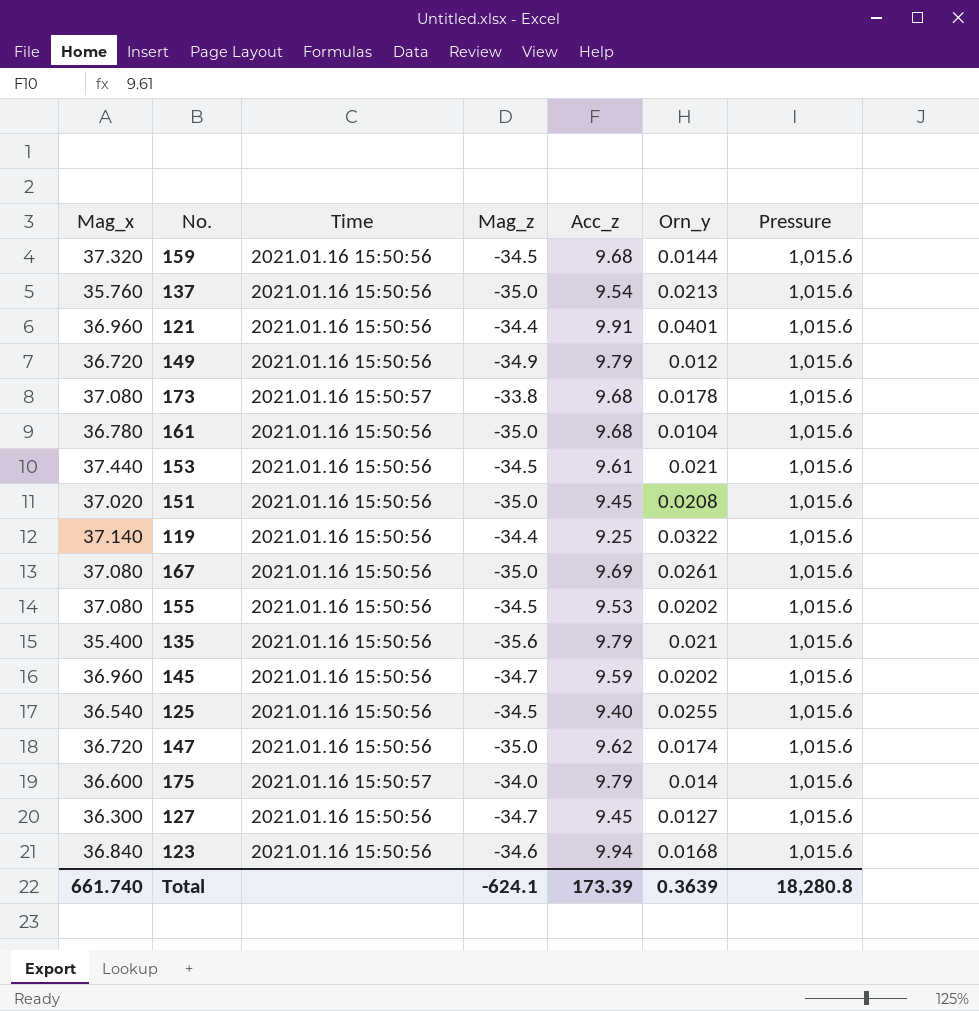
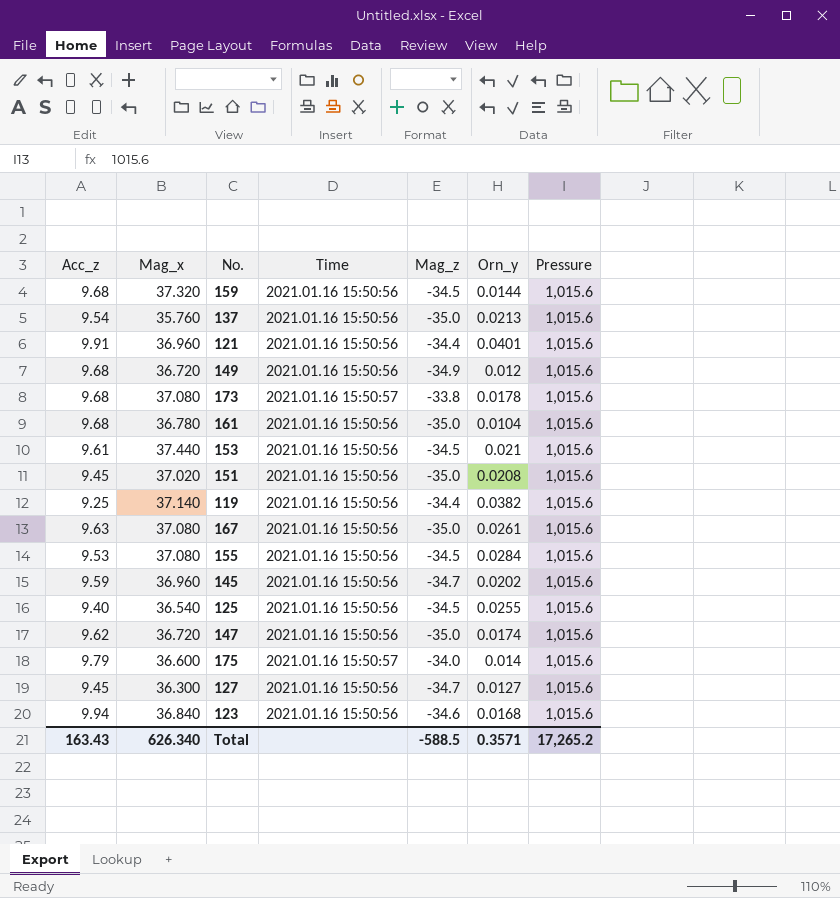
column Acc_z | position: 5 -> 1
row 135: 35.400 | 2021.01.16 15:50:56 | -35.6 | 9.79 | 0.021 | 1,015.6 -> none
149 | Acc_z: 9.79 -> 9.68
119 | Orn_y: 0.0322 -> 0.0382
167 | Acc_z: 9.69 -> 9.63
155 | Orn_y: 0.0202 -> 0.0284
Total | Acc_z: 173.39 -> 163.43
Total | Mag_x: 661.740 -> 626.340
Total | Mag_z: -624.1 -> -588.5
Total | Orn_y: 0.3639 -> 0.3571
Total | Pressure: 18,280.8 -> 17,265.2

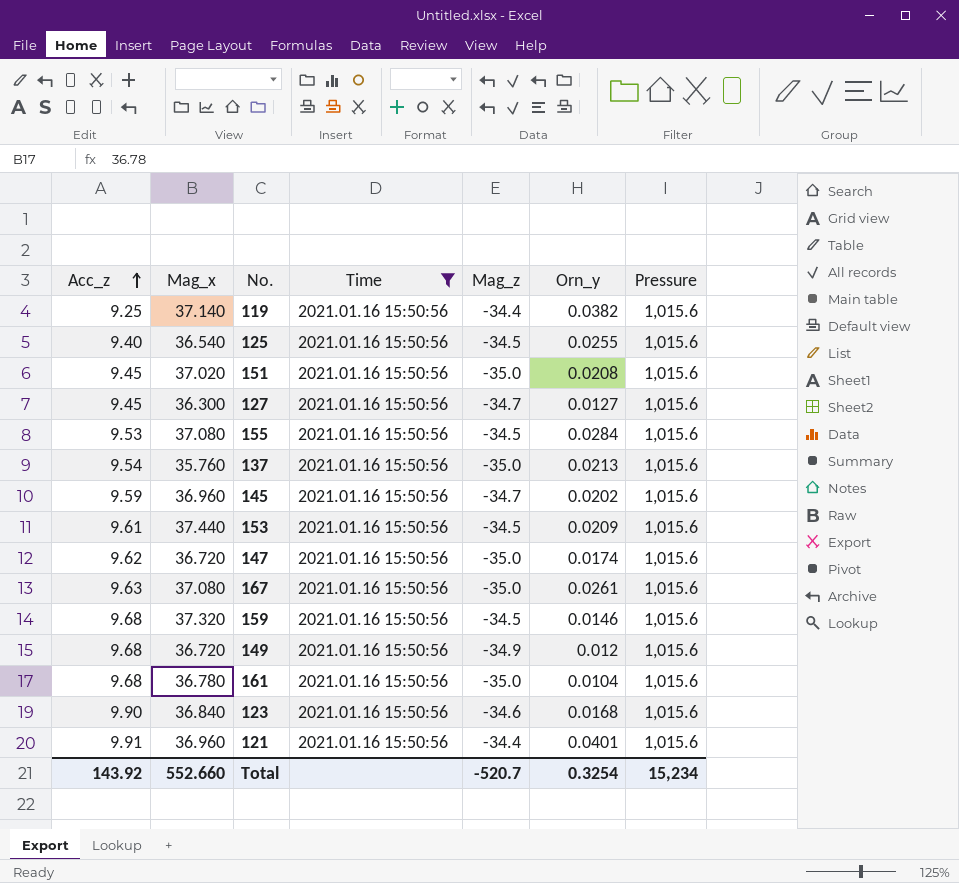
filter: none -> Time = 2021.01.16 15:50:56
row order: none -> Acc_z ascending
153 | Orn_y: 0.021 -> 0.0209
159 | Orn_y: 0.0144 -> 0.0146
123 | Acc_z: 9.94 -> 9.90
Total | Acc_z: 163.43 -> 143.92
Total | Mag_x: 626.340 -> 552.660
Total | Mag_z: -588.5 -> -520.7
Total | Orn_y: 0.3571 -> 0.3254
Total | Pressure: 17,265.2 -> 15,234

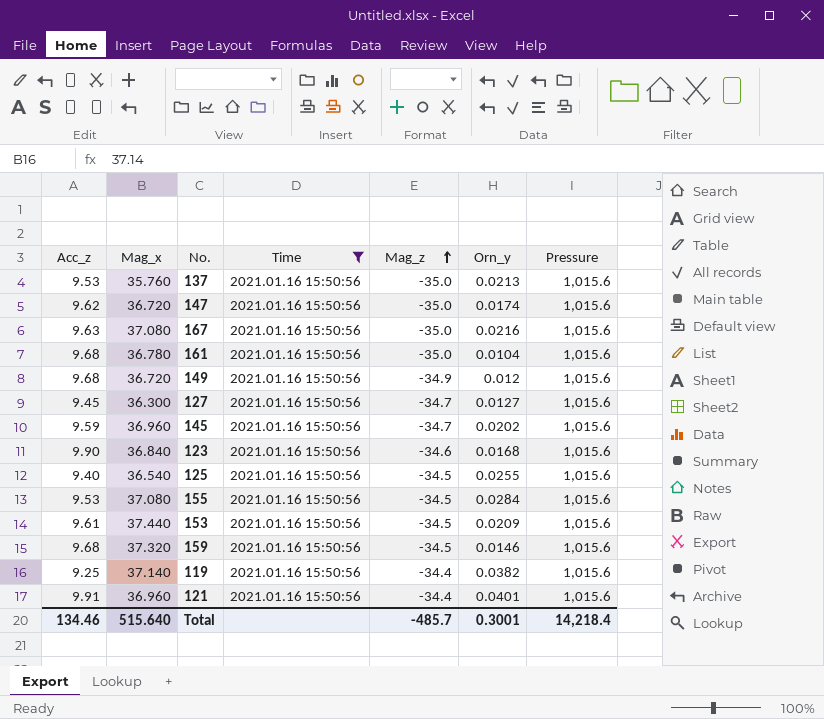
row order: Acc_z ascending -> Mag_z ascending
row 151: 9.45 | 37.020 | 2021.01.16 15:50:56 | -35.0 | 0.0208 | 1,015.6 -> none
137 | Acc_z: 9.54 -> 9.53
167 | Orn_y: 0.0261 -> 0.0216
Total | Acc_z: 143.92 -> 134.46
Total | Mag_x: 552.660 -> 515.640
Total | Mag_z: -520.7 -> -485.7
Total | Orn_y: 0.3254 -> 0.3001
Total | Pressure: 15,234 -> 14,218.4

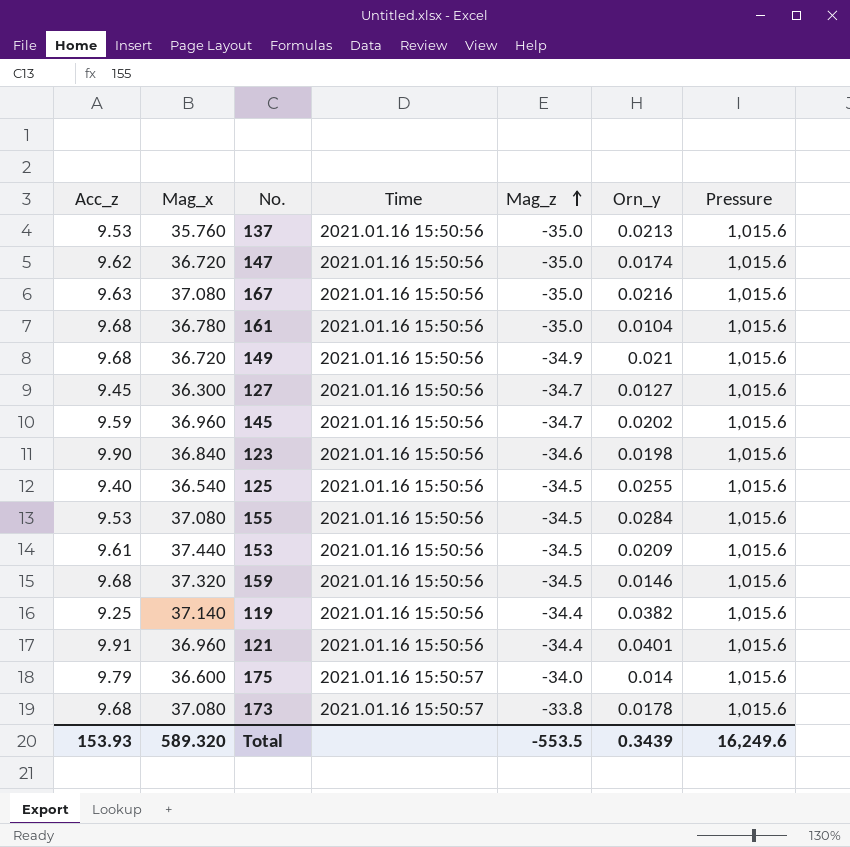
filter: Time = 2021.01.16 15:50:56 -> none
149 | Orn_y: 0.012 -> 0.021
123 | Orn_y: 0.0168 -> 0.0198
Total | Acc_z: 134.46 -> 153.93
Total | Mag_x: 515.640 -> 589.320
Total | Mag_z: -485.7 -> -553.5
Total | Orn_y: 0.3001 -> 0.3439
Total | Pressure: 14,218.4 -> 16,249.6

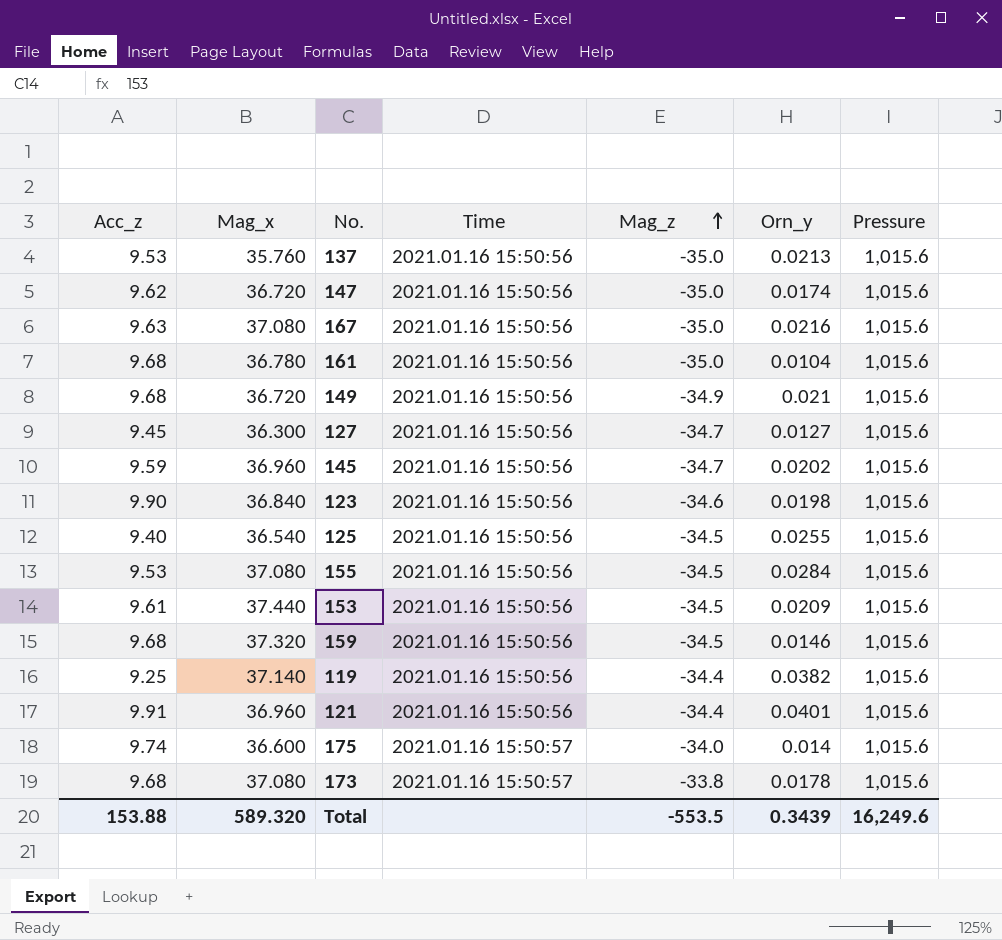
175 | Acc_z: 9.79 -> 9.74
Total | Acc_z: 153.93 -> 153.88

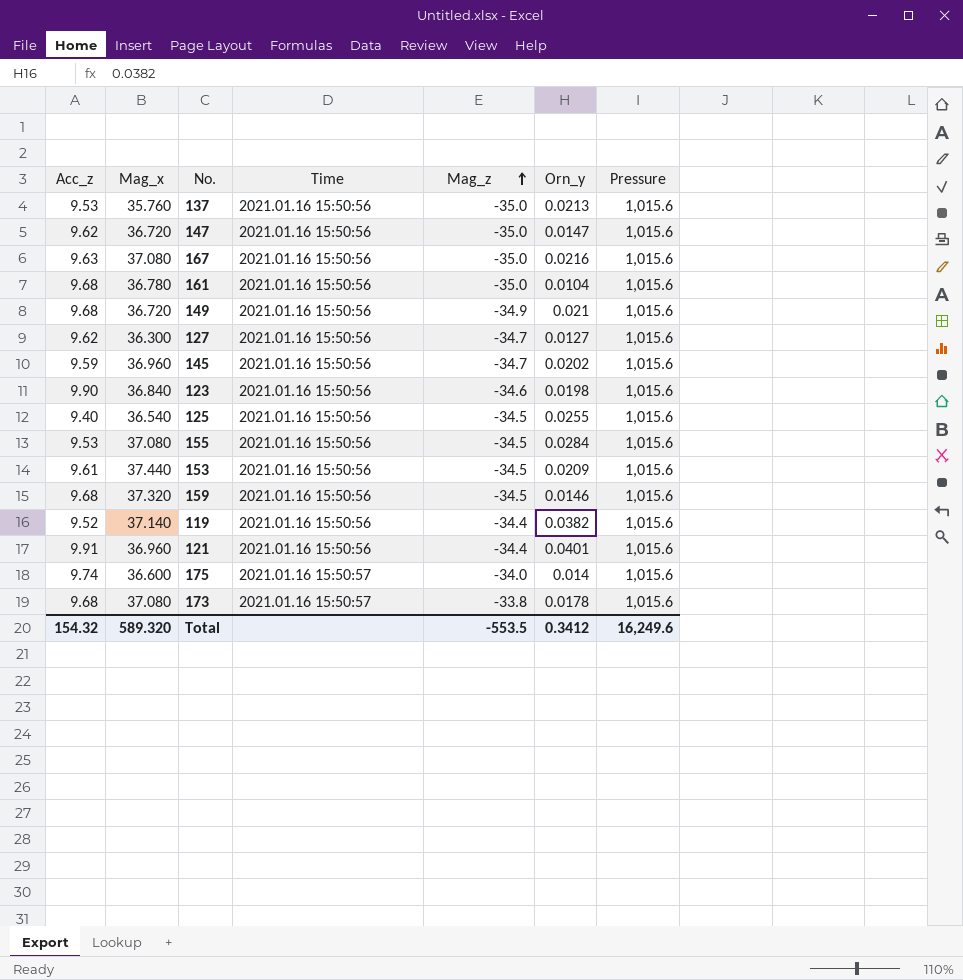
147 | Orn_y: 0.0174 -> 0.0147
127 | Acc_z: 9.45 -> 9.62
119 | Acc_z: 9.25 -> 9.52
Total | Acc_z: 153.88 -> 154.32
Total | Orn_y: 0.3439 -> 0.3412

